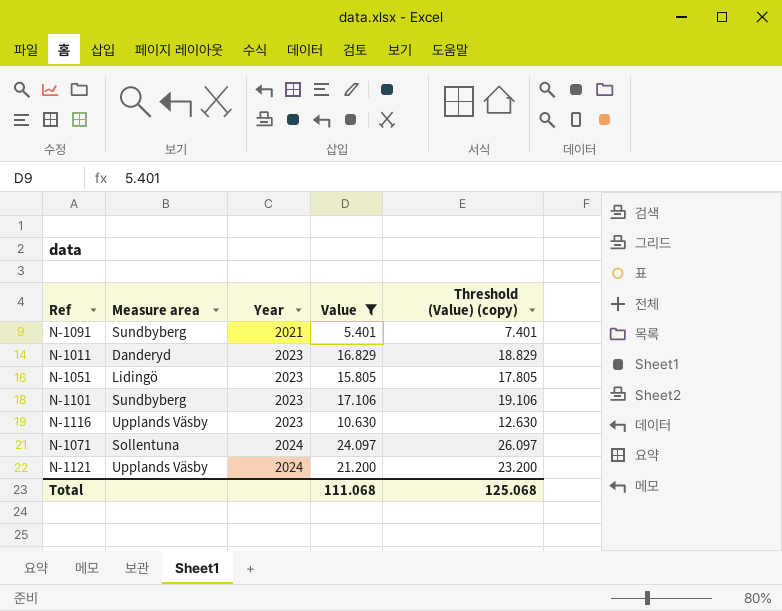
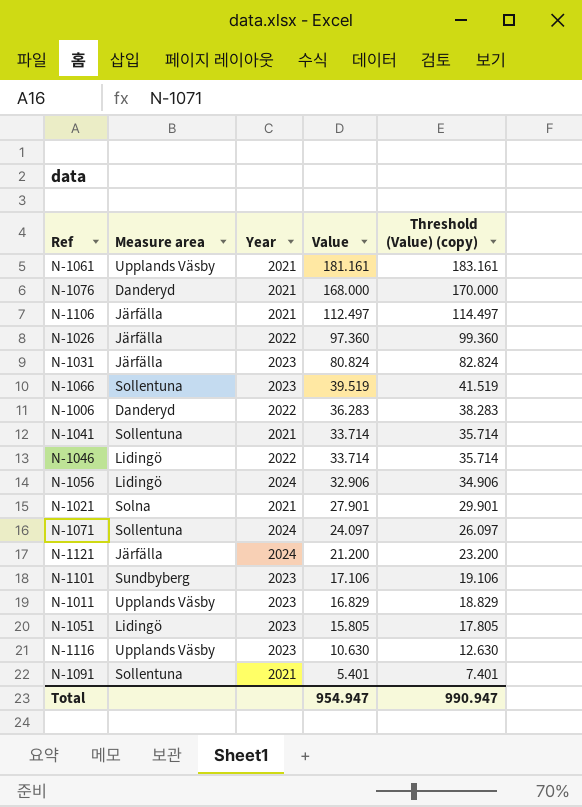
filter: Value <= 24.097 -> none
row order: Year ascending -> Value descending
N-1121 | Measure area: Upplands Väsby -> Järfälla
N-1011 | Measure area: Danderyd -> Upplands Väsby
N-1091 | Measure area: Sundbyberg -> Sollentuna
Total | Value: 111.068 -> 954.947
Total | Threshold (Value) (copy): 125.068 -> 990.947

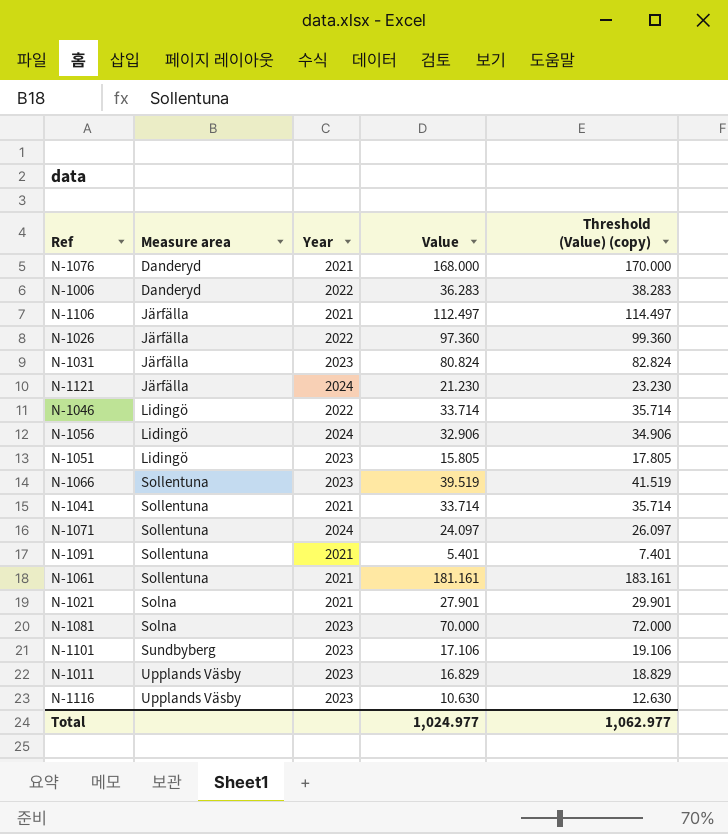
row order: Value descending -> Measure area ascending
N-1121 | Value: 21.200 -> 21.230
N-1121 | Threshold (Value) (copy): 23.200 -> 23.230
N-1061 | Measure area: Upplands Väsby -> Sollentuna
row N-1081: none -> Solna | 2023 | 70.000 | 72.000
Total | Value: 954.947 -> 1,024.977
Total | Threshold (Value) (copy): 990.947 -> 1,062.977

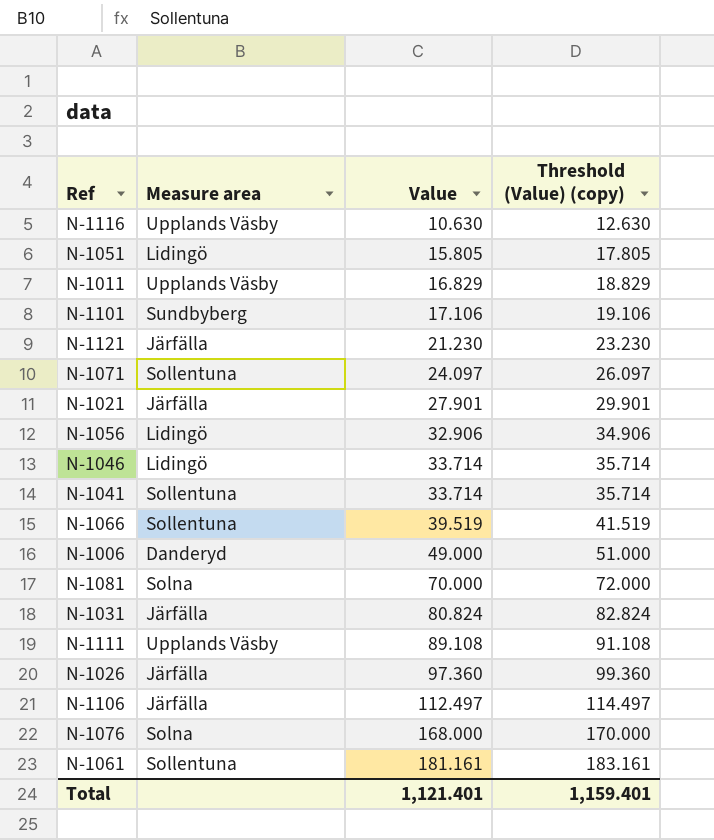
row order: Measure area ascending -> Value ascending
column Year | position: 3 -> none
row N-1091: Sollentuna | 2021 | 5.401 | 7.401 -> none
N-1021 | Measure area: Solna -> Järfälla
N-1006 | Value: 36.283 -> 49.000
N-1006 | Threshold (Value) (copy): 38.283 -> 51.000
row N-1111: none -> Upplands Väsby | 89.108 | 91.108
N-1076 | Measure area: Danderyd -> Solna
Total | Value: 1,024.977 -> 1,121.401
Total | Threshold (Value) (copy): 1,062.977 -> 1,159.401

